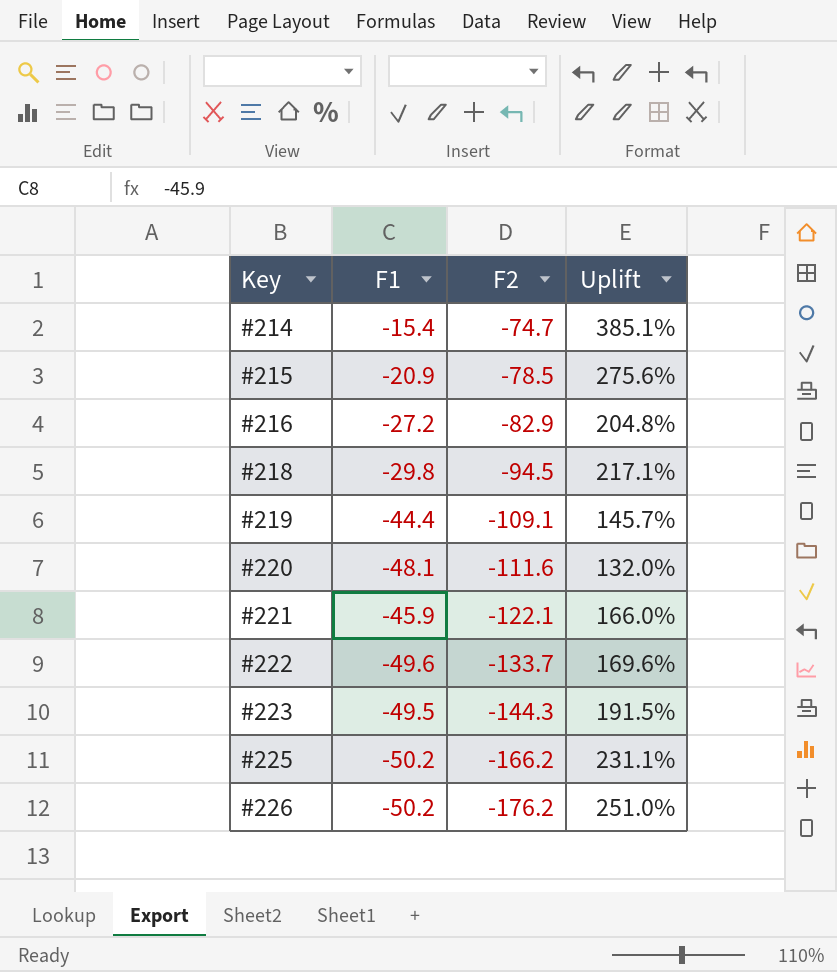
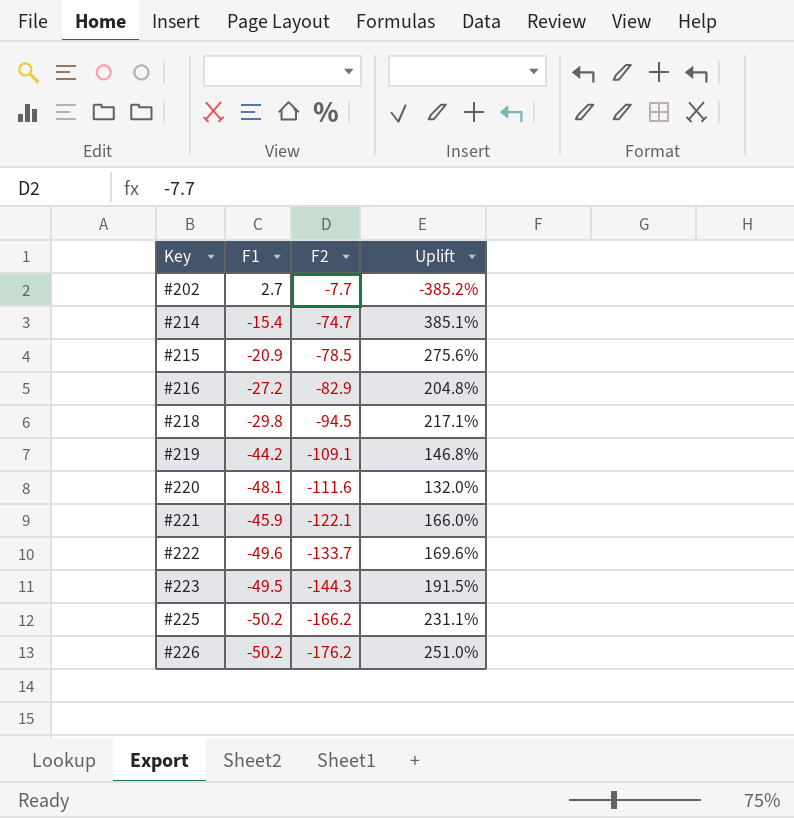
row #202: none -> 2.7 | -7.7 | -385.2%
#219 | F1: -44.4 -> -44.2
#219 | Uplift: 145.7% -> 146.8%

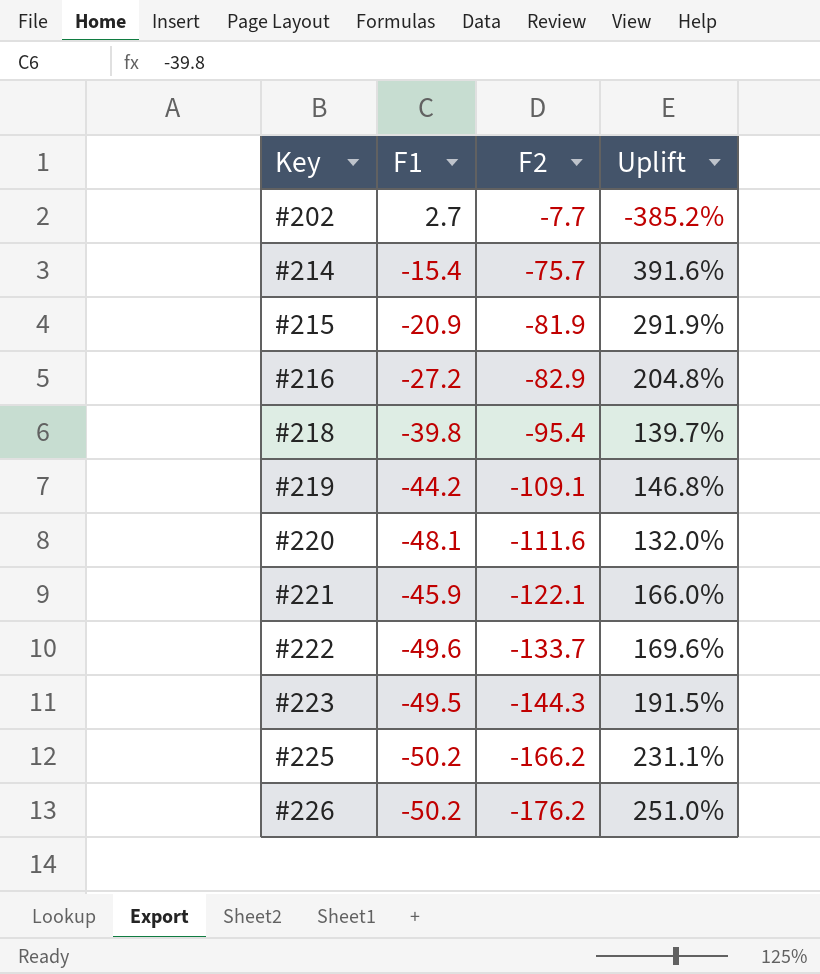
#214 | F2: -74.7 -> -75.7
#214 | Uplift: 385.1% -> 391.6%
#215 | F2: -78.5 -> -81.9
#215 | Uplift: 275.6% -> 291.9%
#218 | F1: -29.8 -> -39.8
#218 | F2: -94.5 -> -95.4
#218 | Uplift: 217.1% -> 139.7%

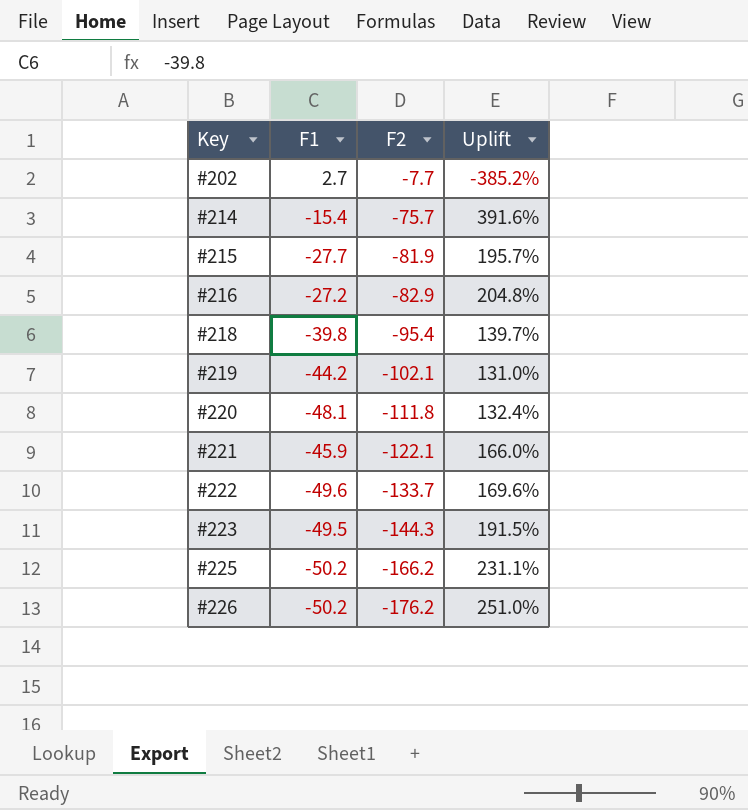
#215 | F1: -20.9 -> -27.7
#215 | Uplift: 291.9% -> 195.7%
#219 | F2: -109.1 -> -102.1
#219 | Uplift: 146.8% -> 131.0%
#220 | F2: -111.6 -> -111.8
#220 | Uplift: 132.0% -> 132.4%

